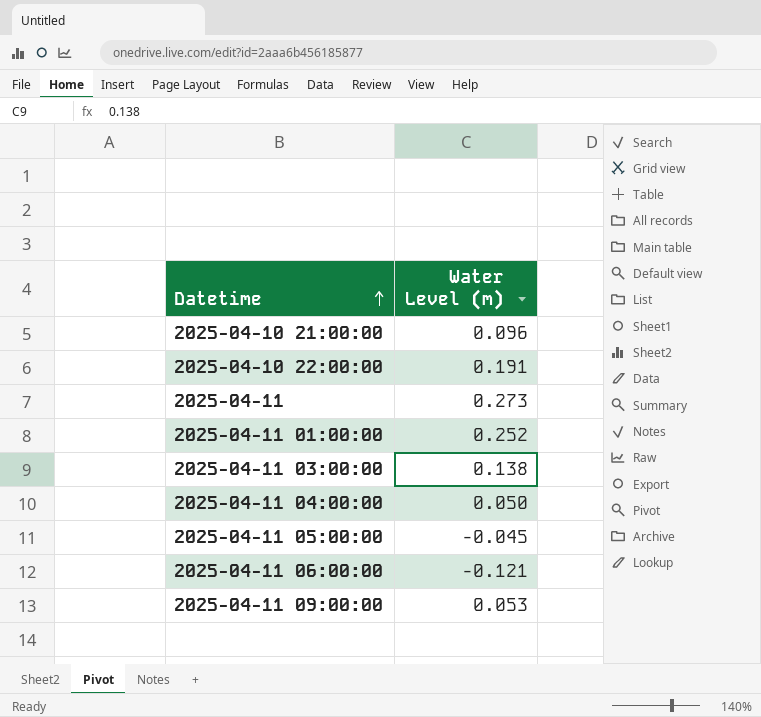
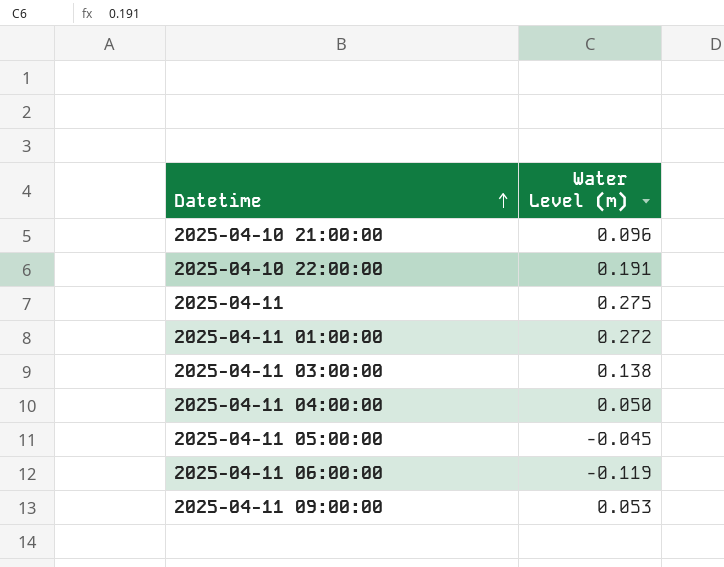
2025-04-11 | Water Level (m): 0.273 -> 0.275
2025-04-11 01:00:00 | Water Level (m): 0.252 -> 0.272
2025-04-11 06:00:00 | Water Level (m): -0.121 -> -0.119

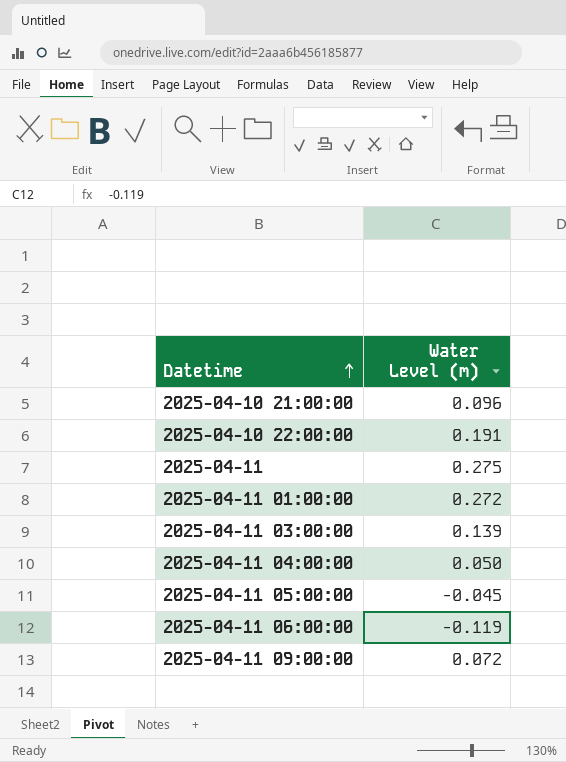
2025-04-11 03:00:00 | Water Level (m): 0.138 -> 0.139
2025-04-11 09:00:00 | Water Level (m): 0.053 -> 0.072

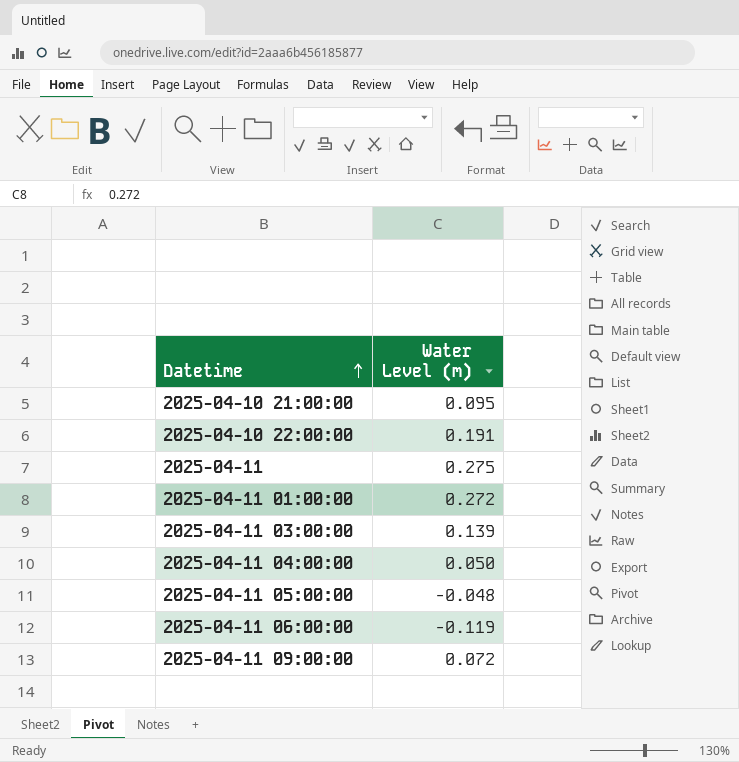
2025-04-10 21:00:00 | Water Level (m): 0.096 -> 0.095
2025-04-11 05:00:00 | Water Level (m): -0.045 -> -0.048

